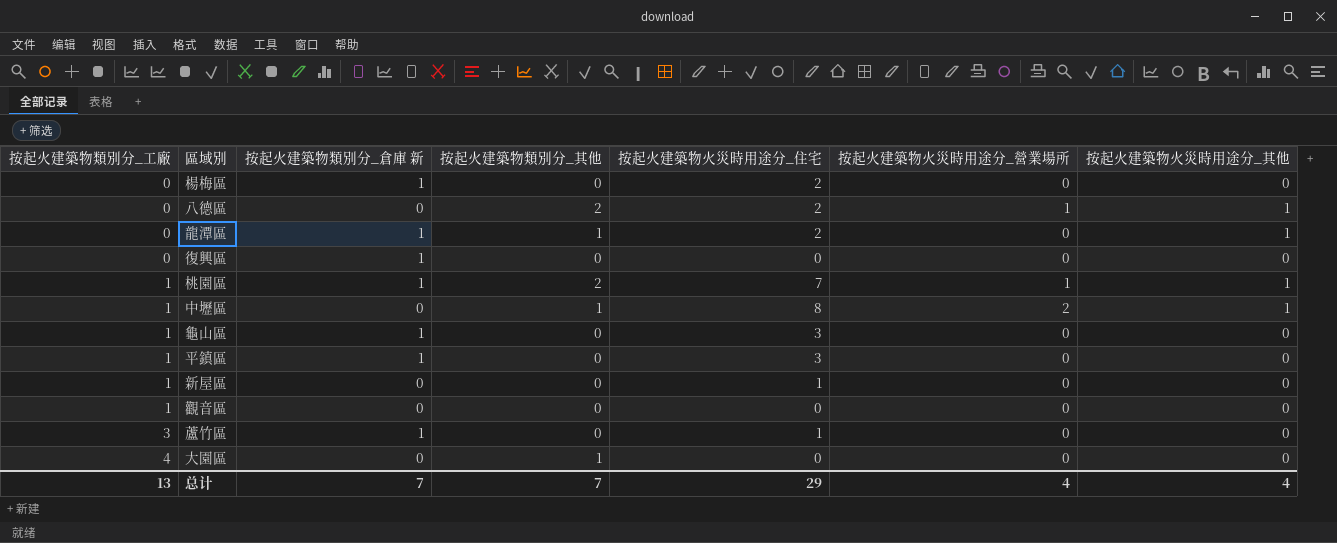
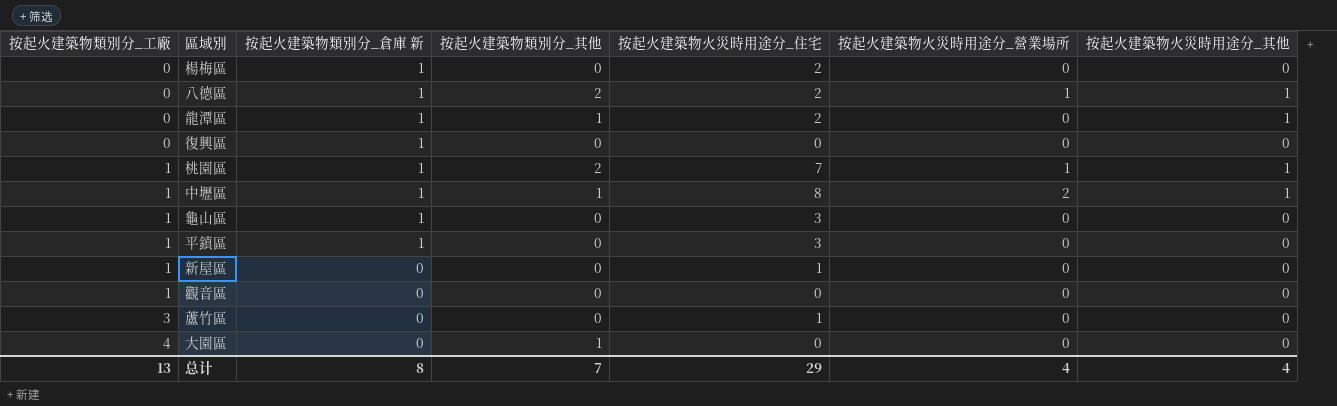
八德區 | 按起火建築物類別分_倉庫 新: 0 -> 1
中壢區 | 按起火建築物類別分_倉庫 新: 0 -> 1
蘆竹區 | 按起火建築物類別分_倉庫 新: 1 -> 0
总计 | 按起火建築物類別分_倉庫 新: 7 -> 8

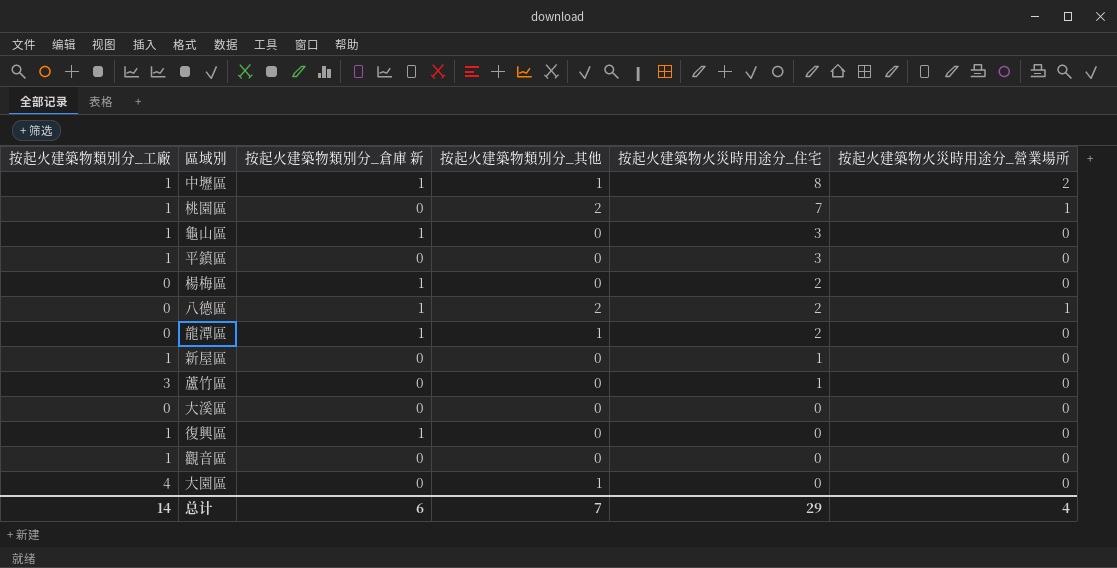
row order: 按起火建築物類別分_工廠 ascending -> 按起火建築物火災時用途分_住宅 descending
column 按起火建築物火災時用途分_其他 | position: 7 -> none
桃園區 | 按起火建築物類別分_倉庫 新: 1 -> 0
平鎮區 | 按起火建築物類別分_倉庫 新: 1 -> 0
row 大溪區: none -> 0 | 0 | 0 | 0 | 0
復興區 | 按起火建築物類別分_工廠: 0 -> 1
总计 | 按起火建築物類別分_工廠: 13 -> 14
总计 | 按起火建築物類別分_倉庫 新: 8 -> 6

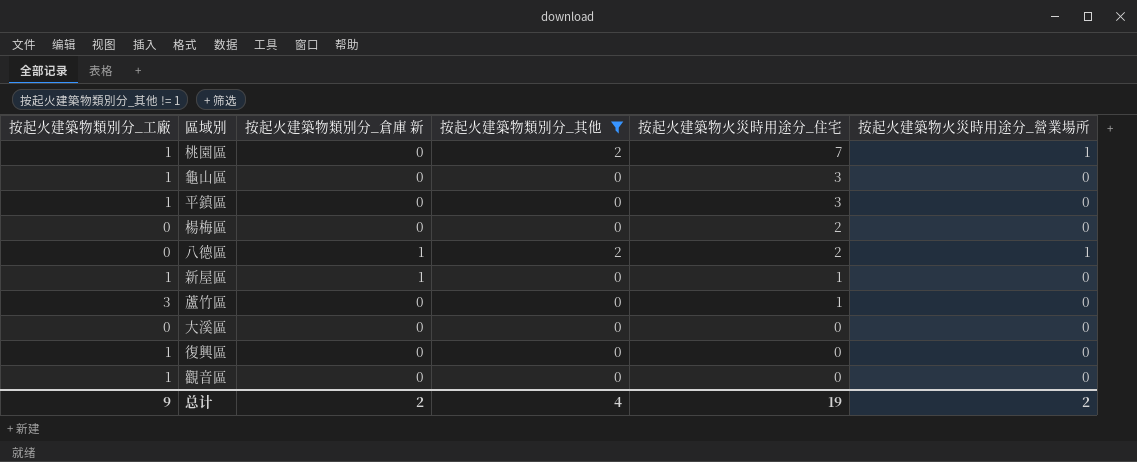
filter: none -> 按起火建築物類別分_其他 != 1
龜山區 | 按起火建築物類別分_倉庫 新: 1 -> 0
楊梅區 | 按起火建築物類別分_倉庫 新: 1 -> 0
新屋區 | 按起火建築物類別分_倉庫 新: 0 -> 1
復興區 | 按起火建築物類別分_倉庫 新: 1 -> 0
总计 | 按起火建築物類別分_工廠: 14 -> 9
总计 | 按起火建築物類別分_倉庫 新: 6 -> 2
总计 | 按起火建築物類別分_其他: 7 -> 4
总计 | 按起火建築物火災時用途分_住宅: 29 -> 19
总计 | 按起火建築物火災時用途分_營業場所: 4 -> 2

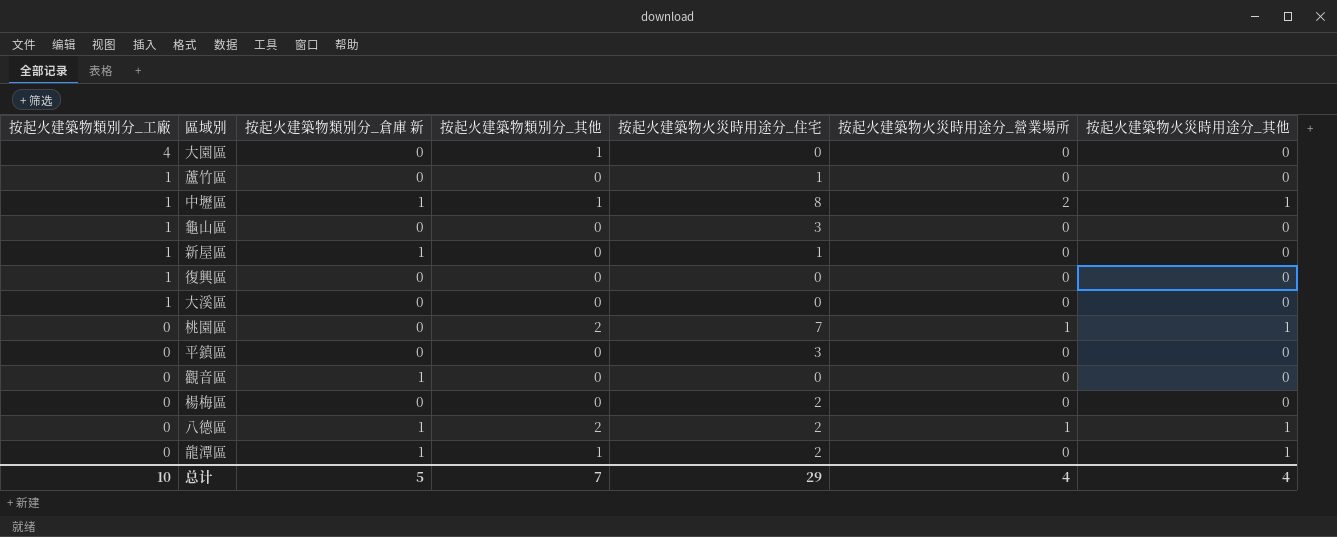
filter: 按起火建築物類別分_其他 != 1 -> none
row order: 按起火建築物火災時用途分_住宅 descending -> 按起火建築物類別分_工廠 descending
column 按起火建築物火災時用途分_其他 | position: none -> 7
蘆竹區 | 按起火建築物類別分_工廠: 3 -> 1
大溪區 | 按起火建築物類別分_工廠: 0 -> 1
桃園區 | 按起火建築物類別分_工廠: 1 -> 0
平鎮區 | 按起火建築物類別分_工廠: 1 -> 0
觀音區 | 按起火建築物類別分_工廠: 1 -> 0
觀音區 | 按起火建築物類別分_倉庫 新: 0 -> 1
总计 | 按起火建築物類別分_工廠: 9 -> 10
总计 | 按起火建築物類別分_倉庫 新: 2 -> 5
总计 | 按起火建築物類別分_其他: 4 -> 7
总计 | 按起火建築物火災時用途分_住宅: 19 -> 29
总计 | 按起火建築物火災時用途分_營業場所: 2 -> 4

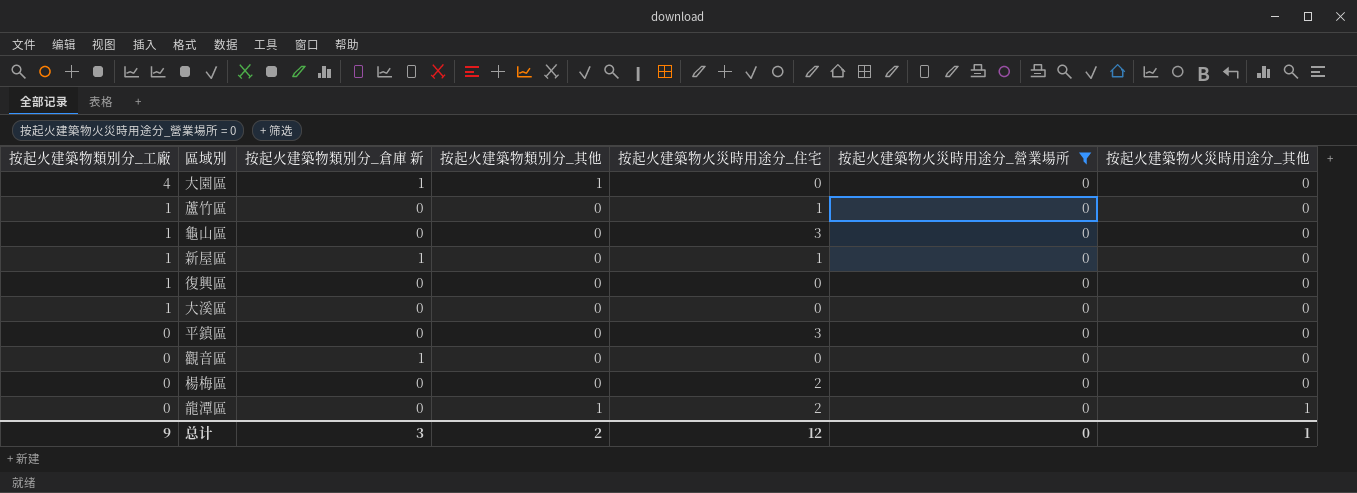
filter: none -> 按起火建築物火災時用途分_營業場所 = 0
大園區 | 按起火建築物類別分_倉庫 新: 0 -> 1
龍潭區 | 按起火建築物類別分_倉庫 新: 1 -> 0
总计 | 按起火建築物類別分_工廠: 10 -> 9
总计 | 按起火建築物類別分_倉庫 新: 5 -> 3
总计 | 按起火建築物類別分_其他: 7 -> 2
总计 | 按起火建築物火災時用途分_住宅: 29 -> 12
总计 | 按起火建築物火災時用途分_營業場所: 4 -> 0
总计 | 按起火建築物火災時用途分_其他: 4 -> 1

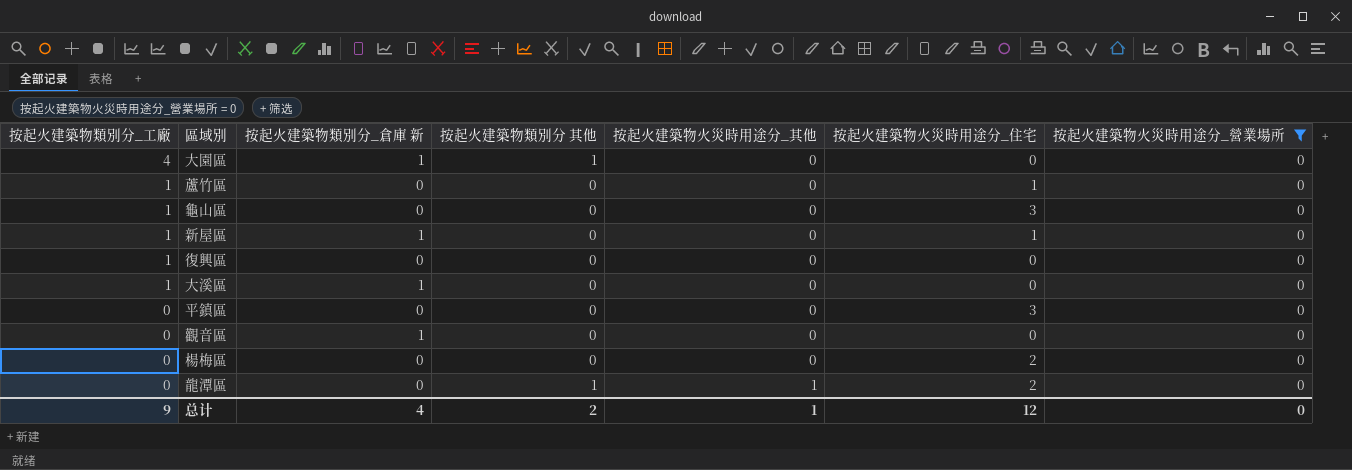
column name: 按起火建築物類別分_其他 -> 按起火建築物類別分 其他
column 按起火建築物火災時用途分_其他 | position: 7 -> 5
大溪區 | 按起火建築物類別分_倉庫 新: 0 -> 1
总计 | 按起火建築物類別分_倉庫 新: 3 -> 4

